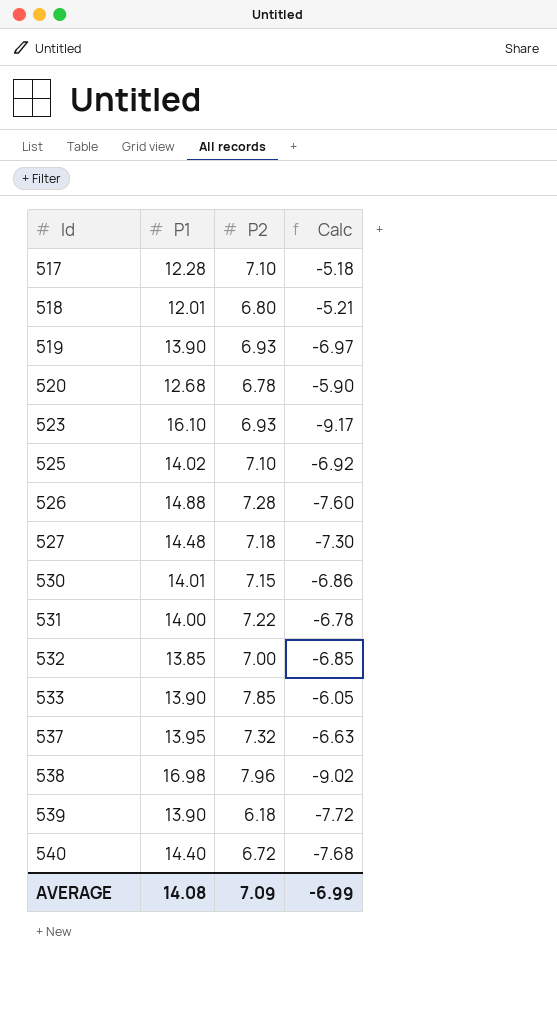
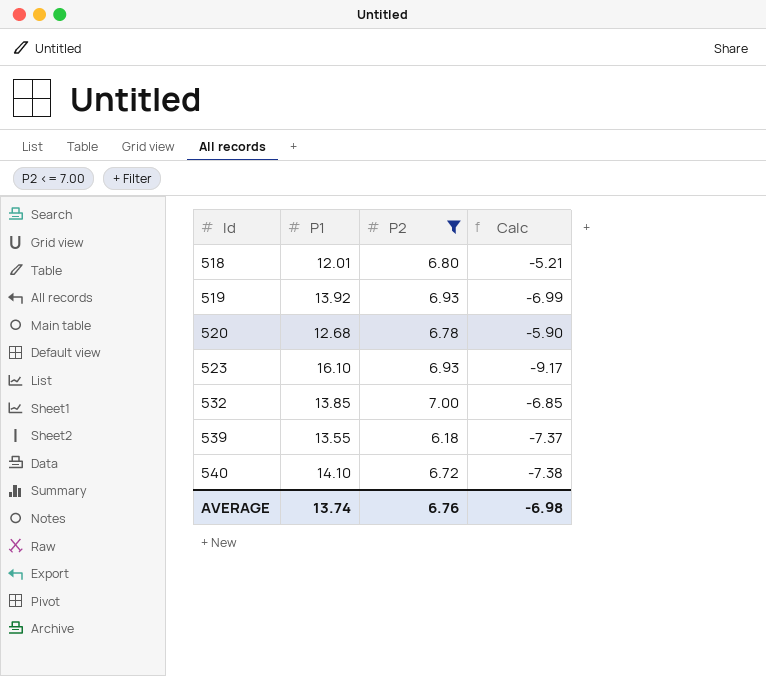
filter: none -> P2 <= 7.00
519 | P1: 13.90 -> 13.92
519 | Calc: -6.97 -> -6.99
539 | P1: 13.90 -> 13.55
539 | Calc: -7.72 -> -7.37
540 | P1: 14.40 -> 14.10
540 | Calc: -7.68 -> -7.38
AVERAGE | P1: 14.08 -> 13.74
AVERAGE | P2: 7.09 -> 6.76
AVERAGE | Calc: -6.99 -> -6.98

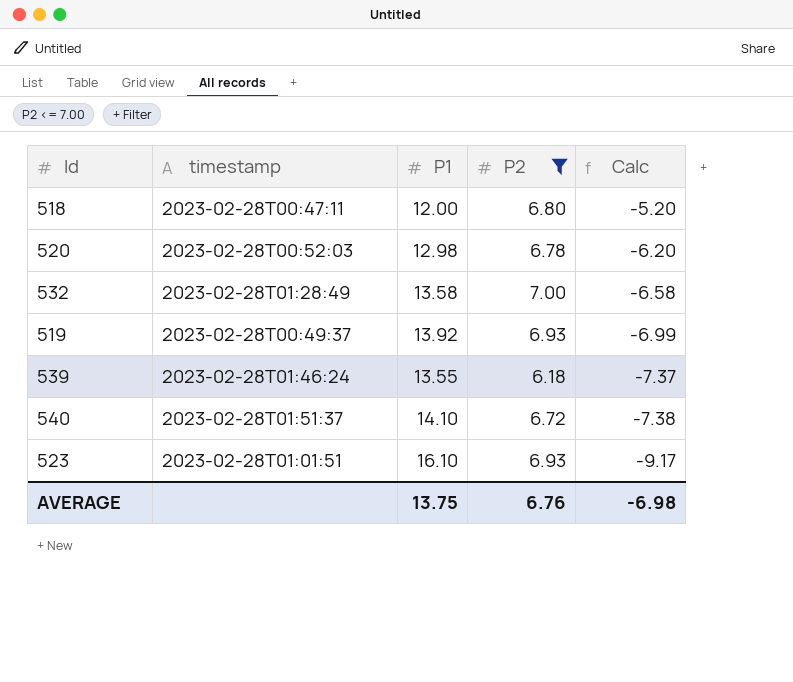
row order: Id ascending -> Calc descending
column timestamp | position: none -> 2
518 | P1: 12.01 -> 12.00
518 | Calc: -5.21 -> -5.20
520 | P1: 12.68 -> 12.98
520 | Calc: -5.90 -> -6.20
532 | P1: 13.85 -> 13.58
532 | Calc: -6.85 -> -6.58
AVERAGE | P1: 13.74 -> 13.75

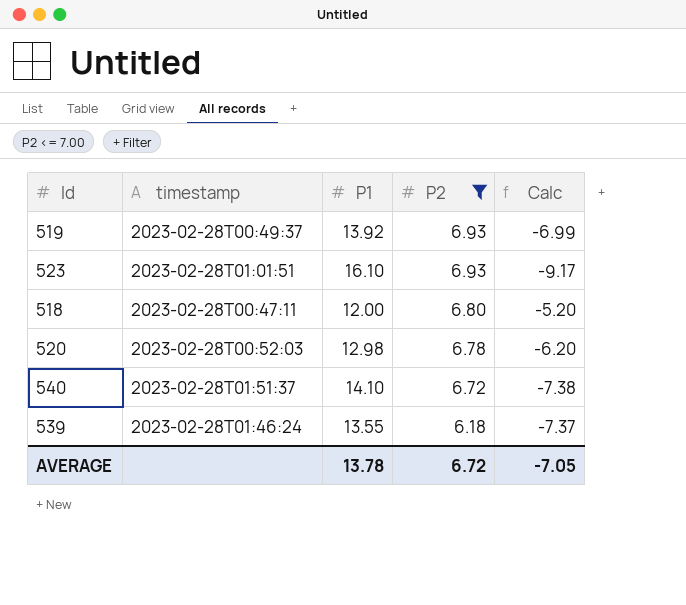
row order: Calc descending -> P2 descending
row 532: 2023-02-28T01:28:49 | 13.58 | 7.00 | -6.58 -> none
AVERAGE | P1: 13.75 -> 13.78
AVERAGE | P2: 6.76 -> 6.72
AVERAGE | Calc: -6.98 -> -7.05

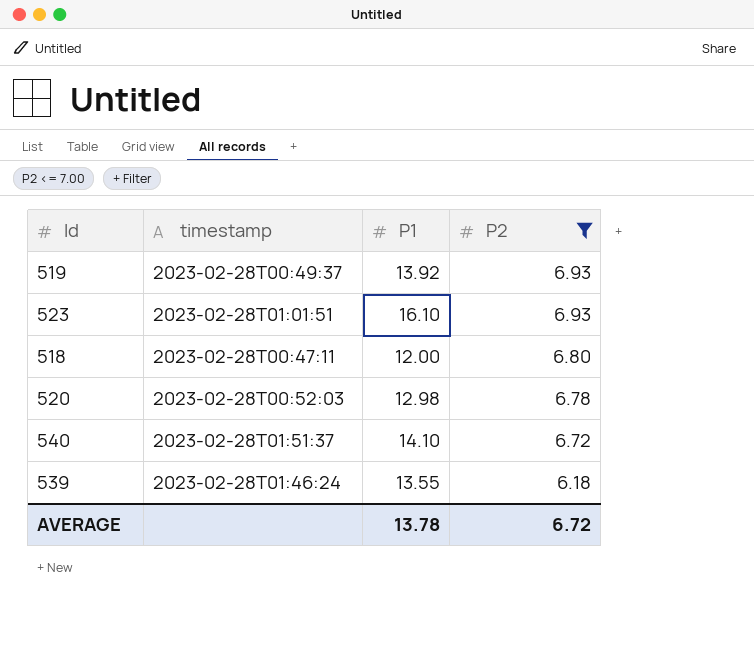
column Calc | formula: [P2] - [P1] -> none

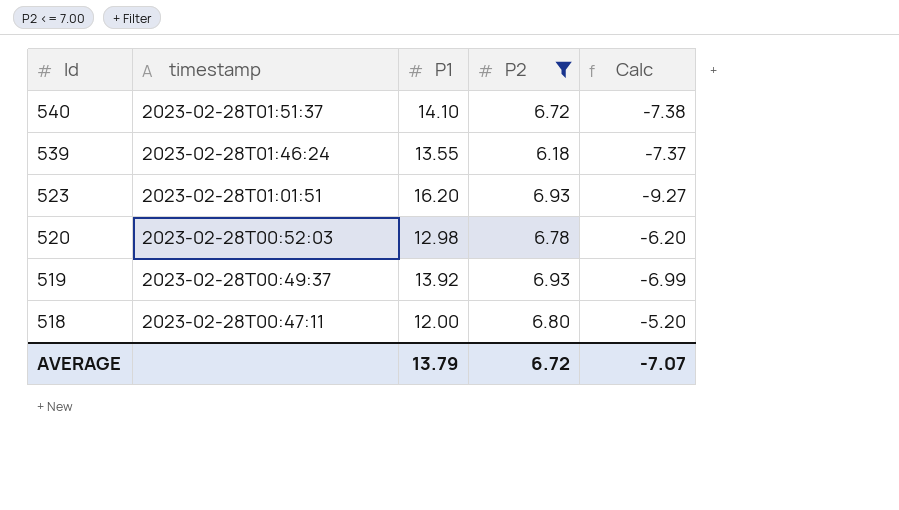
row order: P2 descending -> Id descending
column Calc | formula: none -> [P2] - [P1]
523 | P1: 16.10 -> 16.20
AVERAGE | P1: 13.78 -> 13.79

